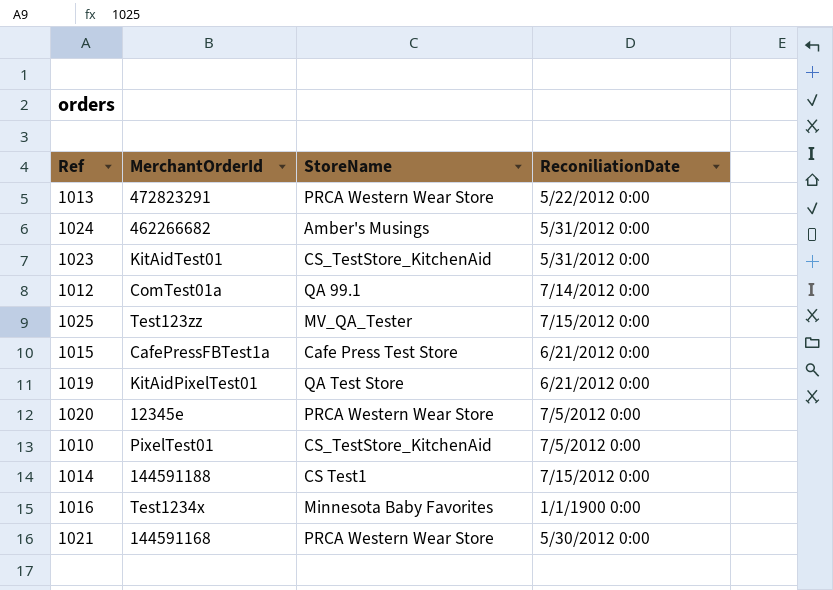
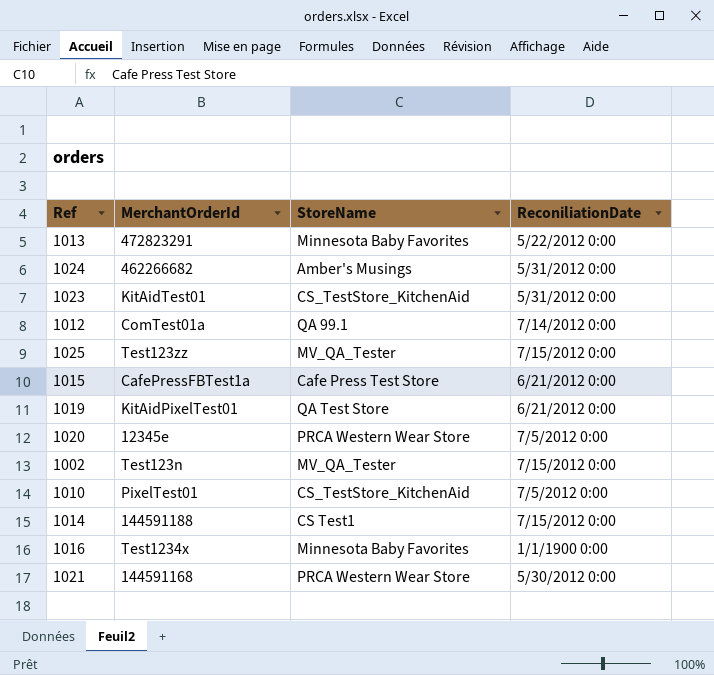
1013 | StoreName: PRCA Western Wear Store -> Minnesota Baby Favorites
row 1002: none -> Test123n | MV_QA_Tester | 7/15/2012 0:00

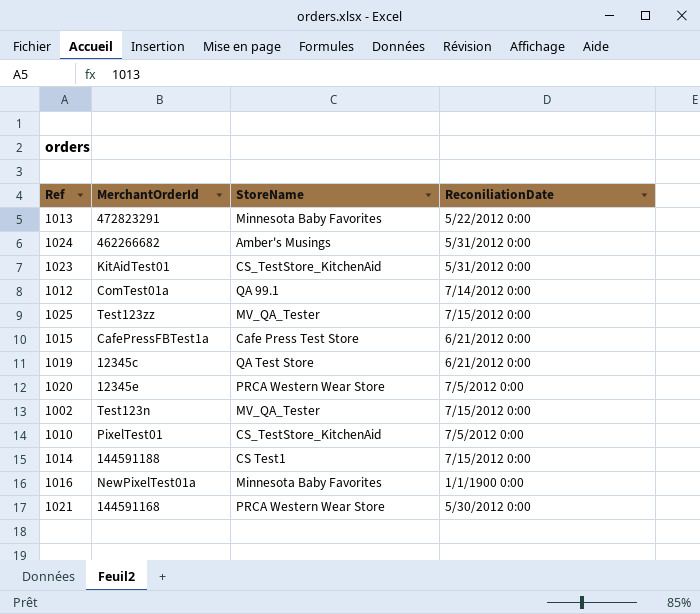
1019 | MerchantOrderId: KitAidPixelTest01 -> 12345c
1016 | MerchantOrderId: Test1234x -> NewPixelTest01a

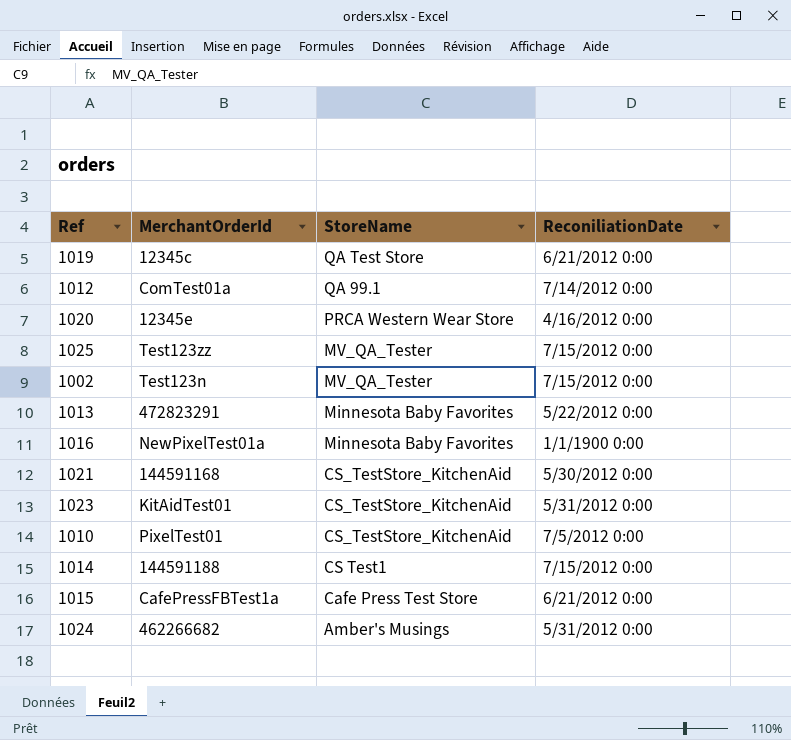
row order: none -> StoreName descending
1020 | ReconiliationDate: 7/5/2012 0:00 -> 4/16/2012 0:00
1021 | StoreName: PRCA Western Wear Store -> CS_TestStore_KitchenAid

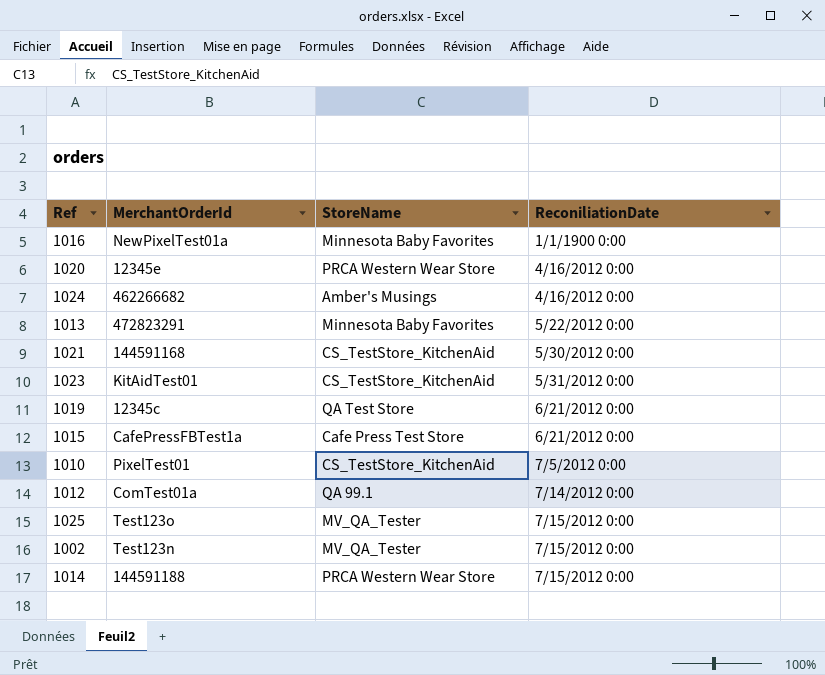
row order: StoreName descending -> ReconiliationDate ascending
1024 | ReconiliationDate: 5/31/2012 0:00 -> 4/16/2012 0:00
1025 | MerchantOrderId: Test123zz -> Test123o
1014 | StoreName: CS Test1 -> PRCA Western Wear Store

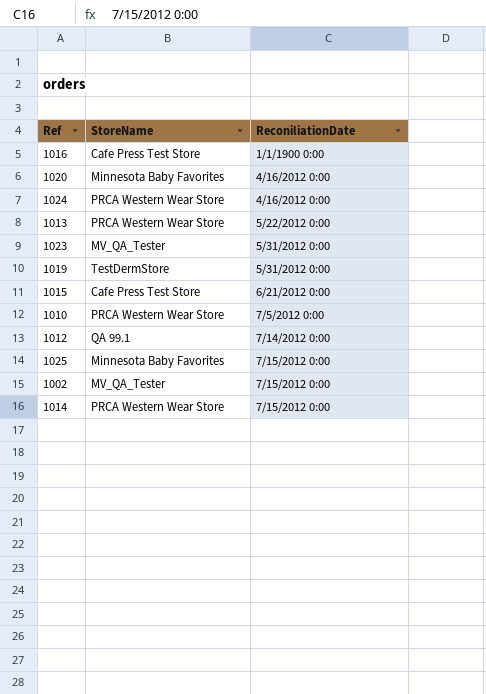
column MerchantOrderId | position: 2 -> none
row 1021: 144591168 | CS_TestStore_KitchenAid | 5/30/2012 0:00 -> none
1016 | StoreName: Minnesota Baby Favorites -> Cafe Press Test Store
1020 | StoreName: PRCA Western Wear Store -> Minnesota Baby Favorites
1024 | StoreName: Amber's Musings -> PRCA Western Wear Store
1013 | StoreName: Minnesota Baby Favorites -> PRCA Western Wear Store
1023 | StoreName: CS_TestStore_KitchenAid -> MV_QA_Tester
1019 | StoreName: QA Test Store -> TestDermStore
1019 | ReconiliationDate: 6/21/2012 0:00 -> 5/31/2012 0:00
1010 | StoreName: CS_TestStore_KitchenAid -> PRCA Western Wear Store
1025 | StoreName: MV_QA_Tester -> Minnesota Baby Favorites

